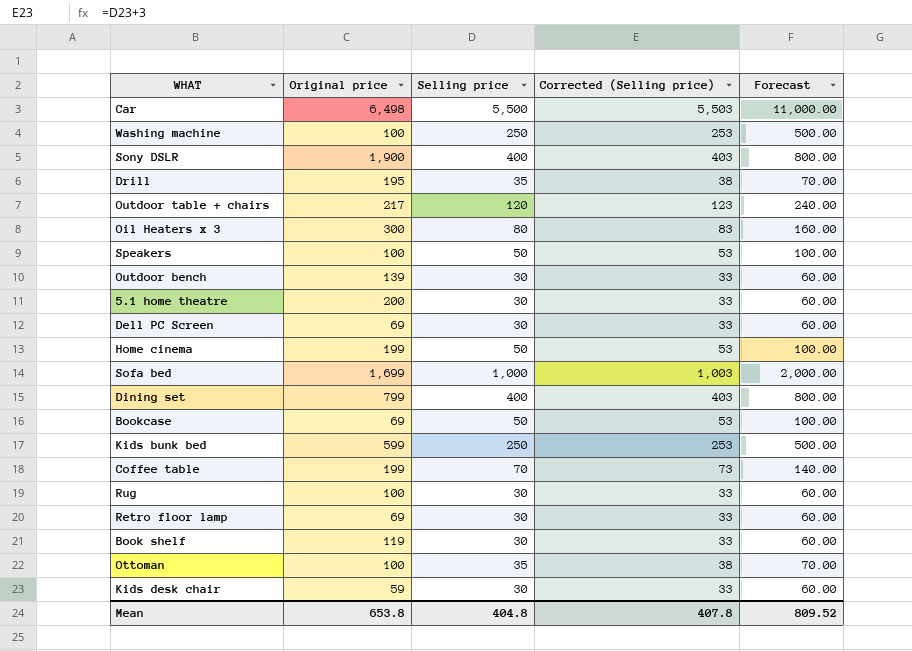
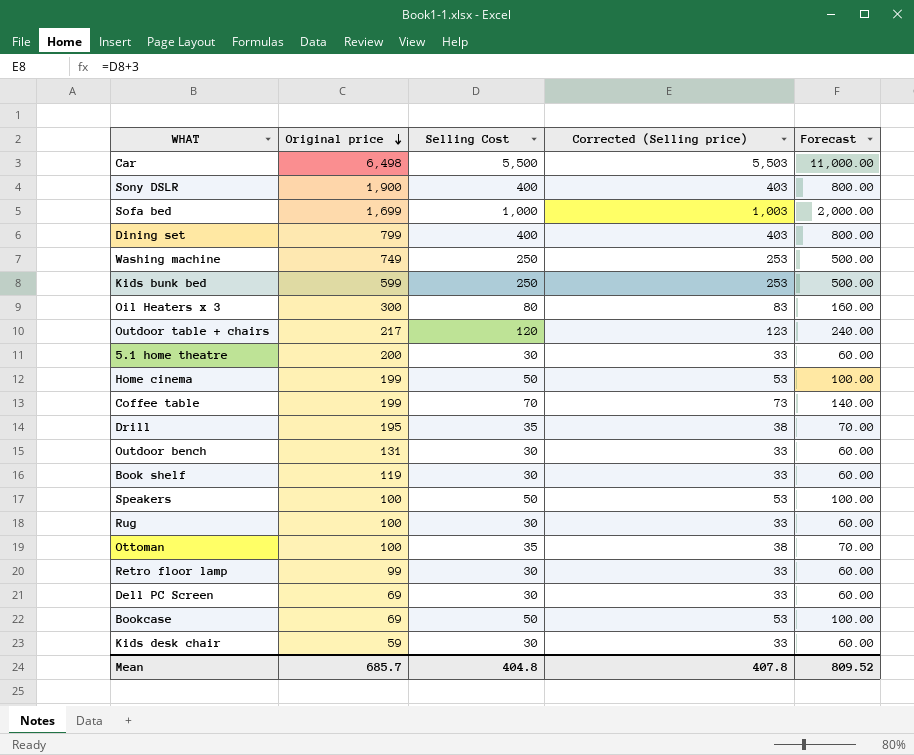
row order: none -> Original price descending
column name: Selling price -> Selling Cost
Washing machine | Original price: 100 -> 749
Outdoor bench | Original price: 139 -> 131
Retro floor lamp | Original price: 69 -> 99
Mean | Original price: 653.8 -> 685.7

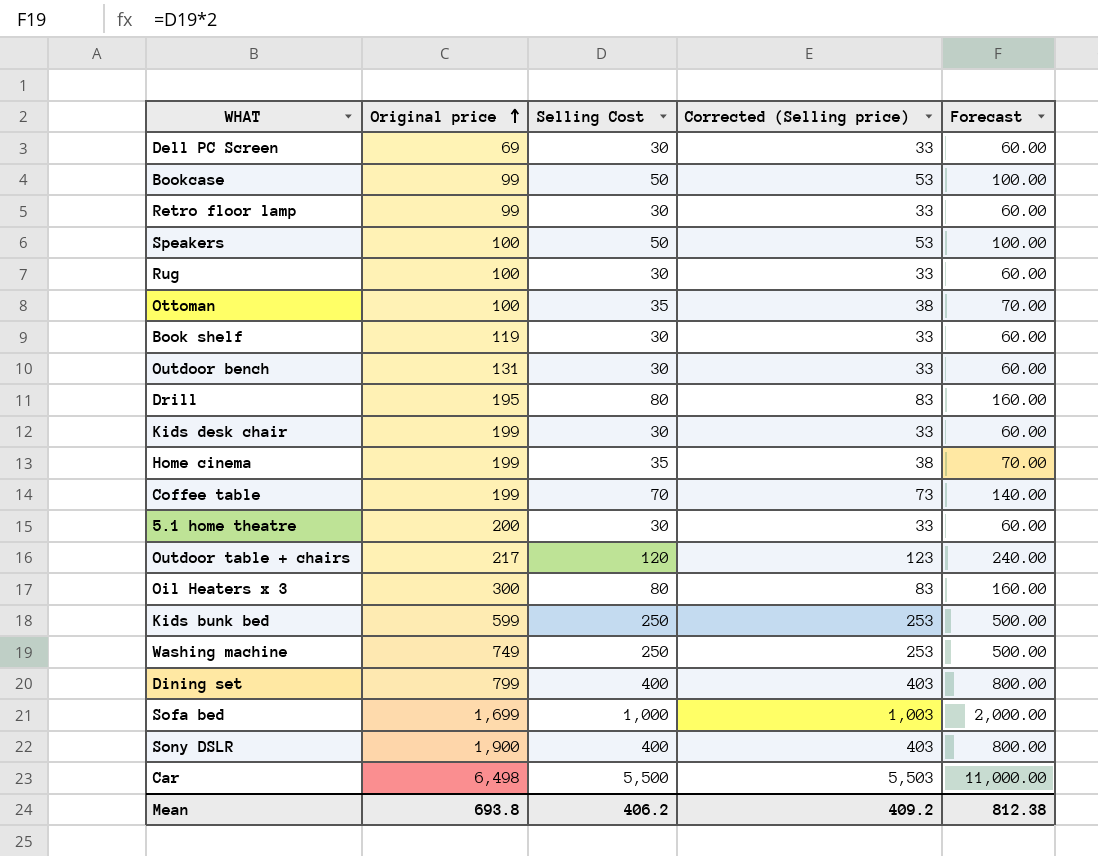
row order: Original price descending -> Original price ascending
Bookcase | Original price: 69 -> 99
Drill | Selling Cost: 35 -> 80
Drill | Corrected (Selling price): 38 -> 83
Drill | Forecast: 70.00 -> 160.00
Kids desk chair | Original price: 59 -> 199
Home cinema | Selling Cost: 50 -> 35
Home cinema | Corrected (Selling price): 53 -> 38
Home cinema | Forecast: 100.00 -> 70.00
Mean | Original price: 685.7 -> 693.8
Mean | Selling Cost: 404.8 -> 406.2
Mean | Corrected (Selling price): 407.8 -> 409.2
Mean | Forecast: 809.52 -> 812.38

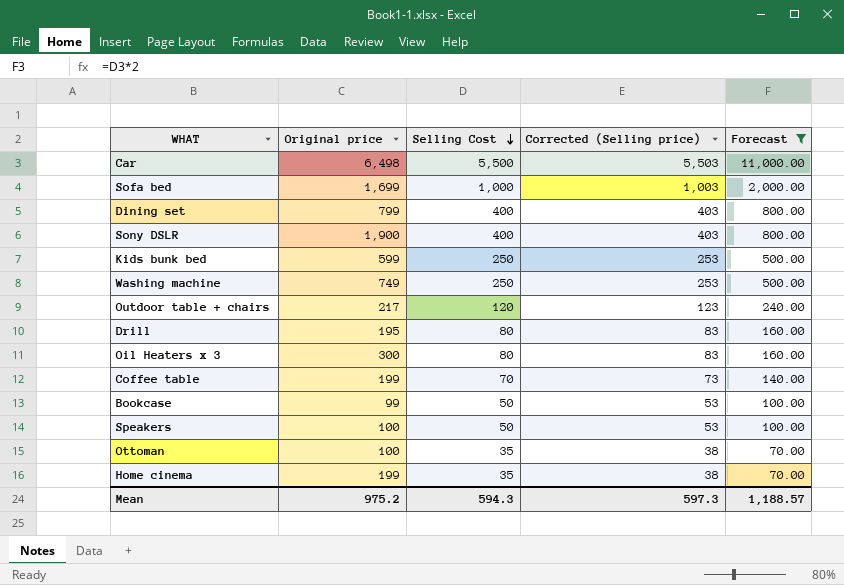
filter: none -> Forecast != 60.00
row order: Original price ascending -> Selling Cost descending
Mean | Original price: 693.8 -> 975.2
Mean | Selling Cost: 406.2 -> 594.3
Mean | Corrected (Selling price): 409.2 -> 597.3
Mean | Forecast: 812.38 -> 1,188.57

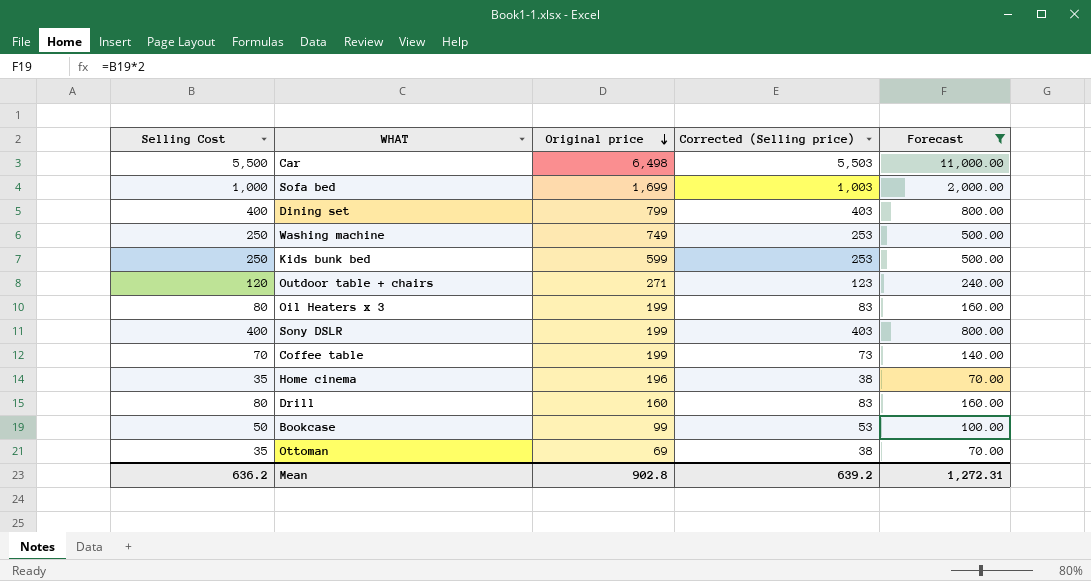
row order: Selling Cost descending -> Original price descending
column Selling Cost | position: 3 -> 1
row Speakers: 100 | 50 | 53 | 100.00 -> none
Outdoor table + chairs | Original price: 217 -> 271
Oil Heaters x 3 | Original price: 300 -> 199
Sony DSLR | Original price: 1,900 -> 199
Home cinema | Original price: 199 -> 196
Drill | Original price: 195 -> 160
Ottoman | Original price: 100 -> 69
Mean | Selling Cost: 594.3 -> 636.2
Mean | Original price: 975.2 -> 902.8
Mean | Corrected (Selling price): 597.3 -> 639.2
Mean | Forecast: 1,188.57 -> 1,272.31

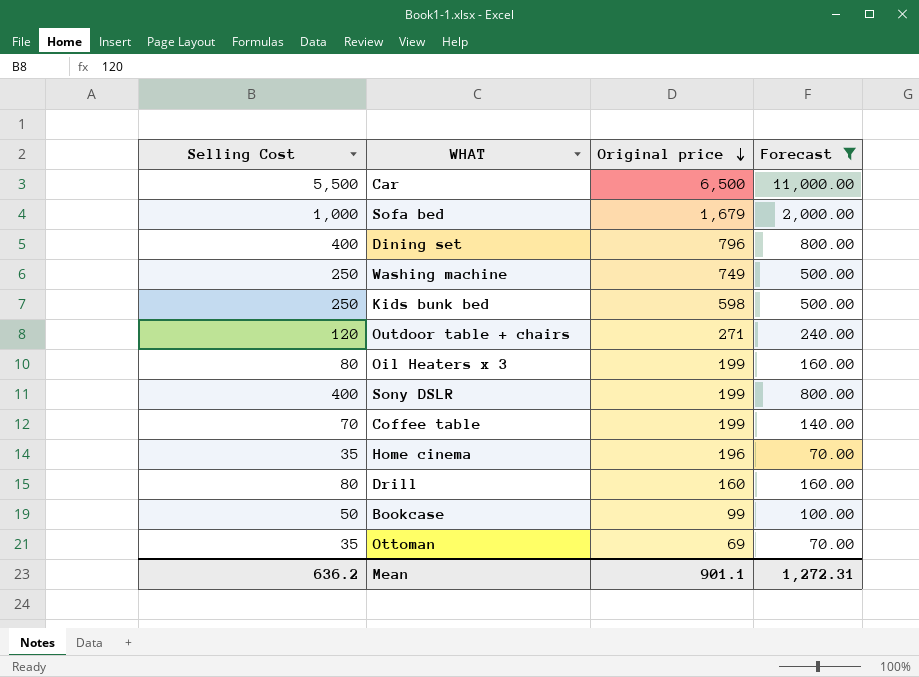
column Corrected (Selling price) | formula: [Selling Cost] + 3 -> none
Car | Original price: 6,498 -> 6,500
Sofa bed | Original price: 1,699 -> 1,679
Dining set | Original price: 799 -> 796
Kids bunk bed | Original price: 599 -> 598
Mean | Original price: 902.8 -> 901.1

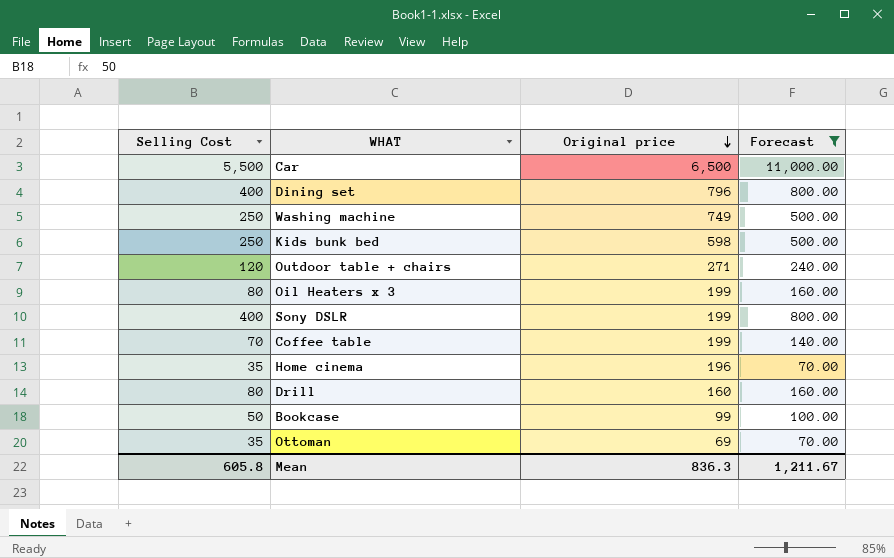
row Sofa bed: 1,000 | 1,679 | 2,000.00 -> none
Mean | Selling Cost: 636.2 -> 605.8
Mean | Original price: 901.1 -> 836.3
Mean | Forecast: 1,272.31 -> 1,211.67

